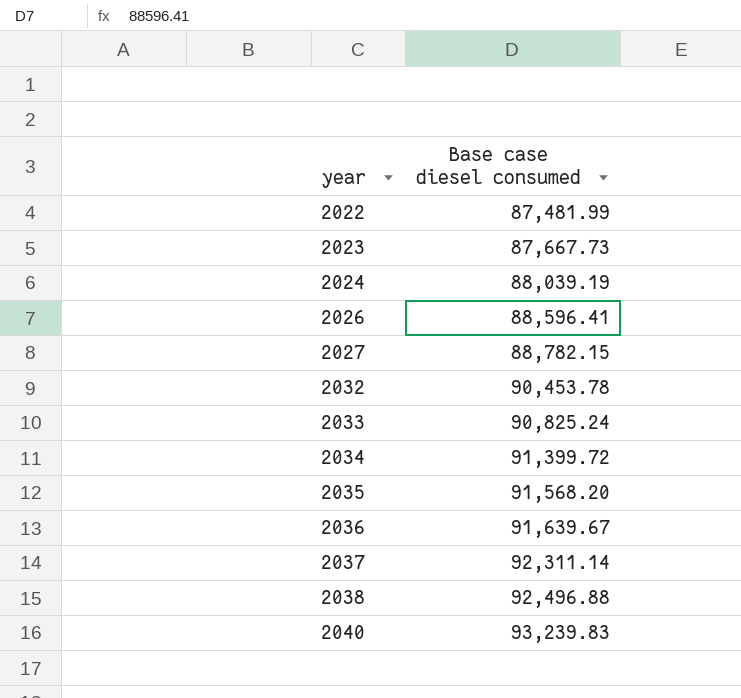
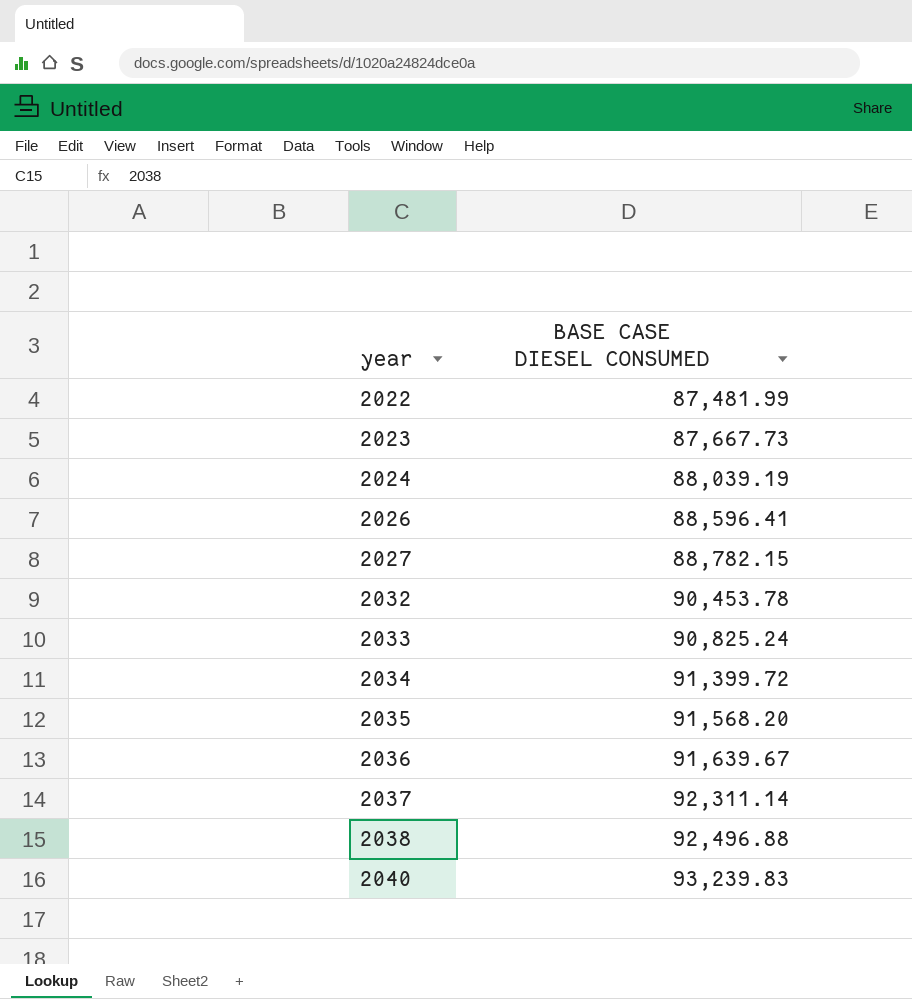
column name: Base case diesel consumed -> BASE CASE DIESEL CONSUMED

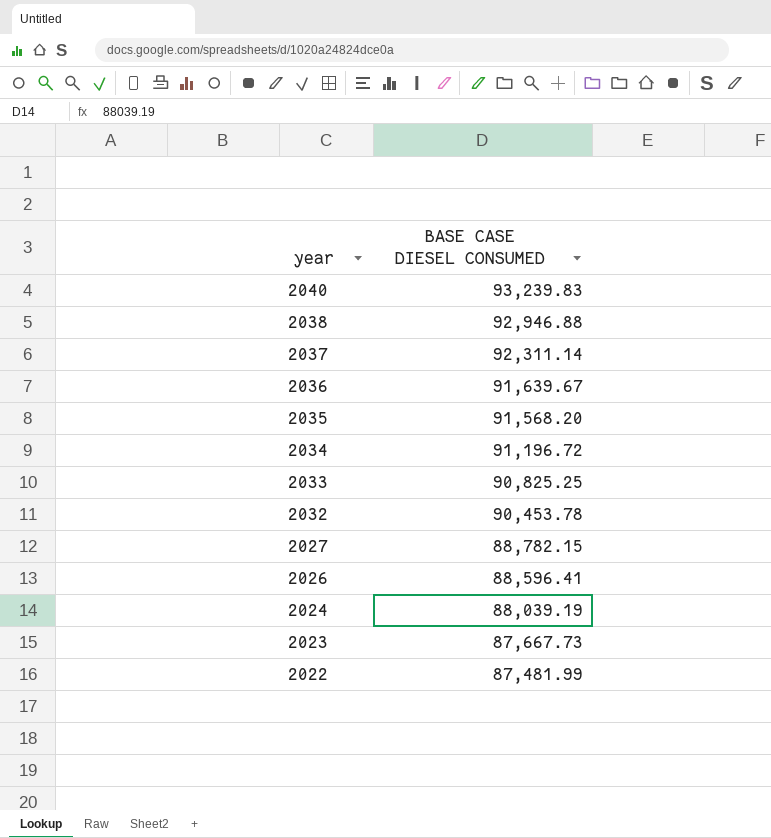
row order: year ascending -> year descending
2038 | BASE CASE DIESEL CONSUMED: 92,496.88 -> 92,946.88
2034 | BASE CASE DIESEL CONSUMED: 91,399.72 -> 91,196.72
2033 | BASE CASE DIESEL CONSUMED: 90,825.24 -> 90,825.25

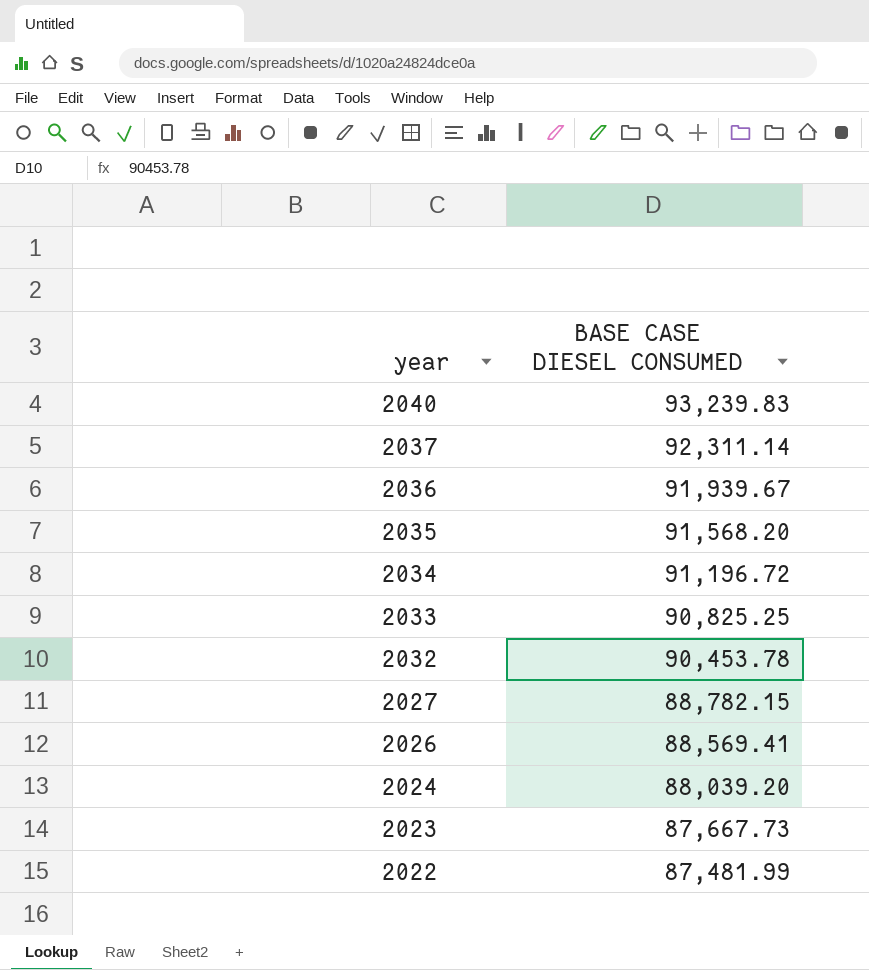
row 2038: 92,946.88 -> none
2036 | BASE CASE DIESEL CONSUMED: 91,639.67 -> 91,939.67
2026 | BASE CASE DIESEL CONSUMED: 88,596.41 -> 88,569.41
2024 | BASE CASE DIESEL CONSUMED: 88,039.19 -> 88,039.20

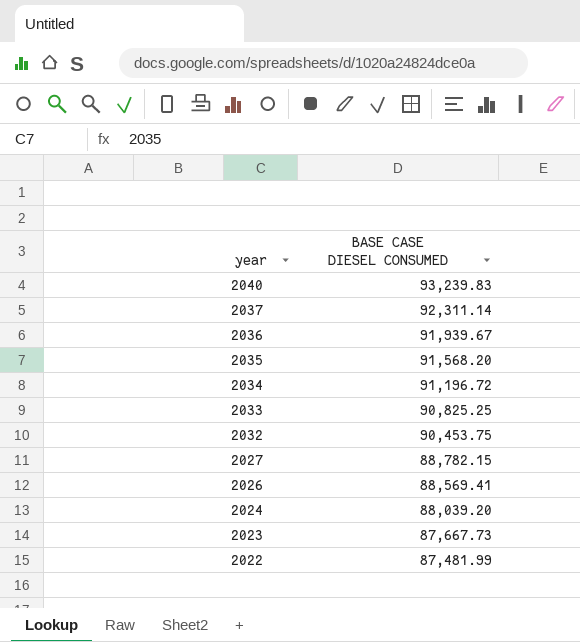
2032 | BASE CASE DIESEL CONSUMED: 90,453.78 -> 90,453.75

